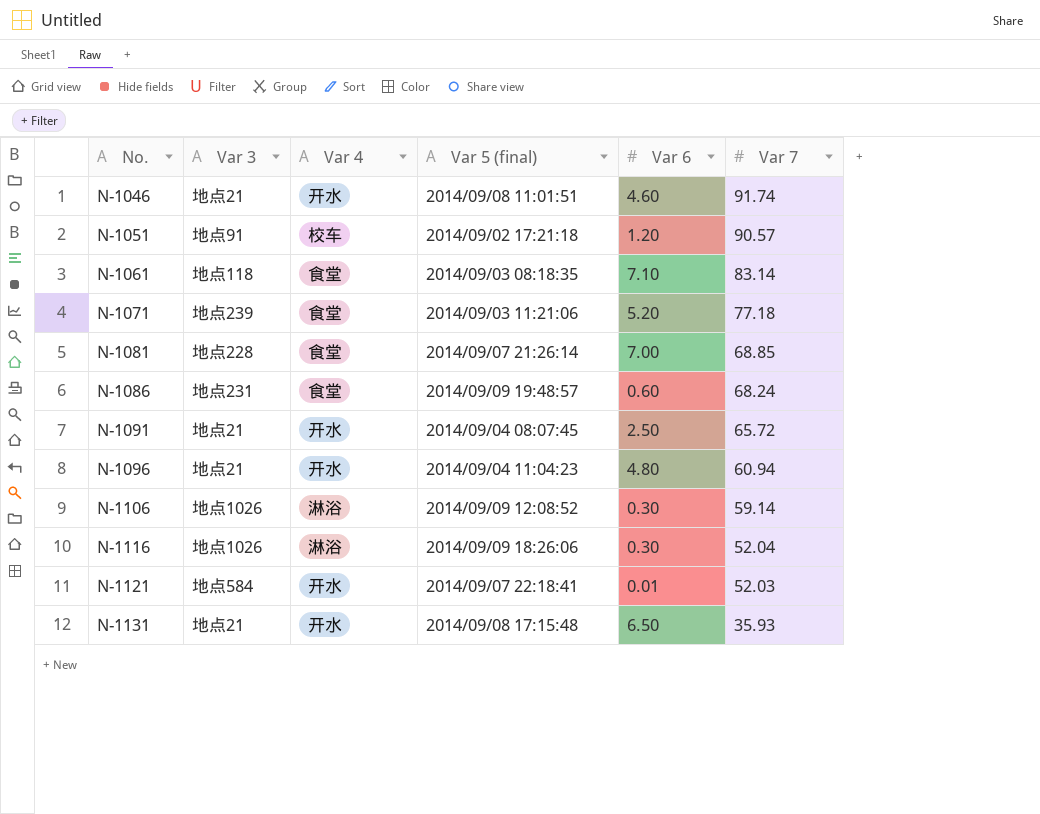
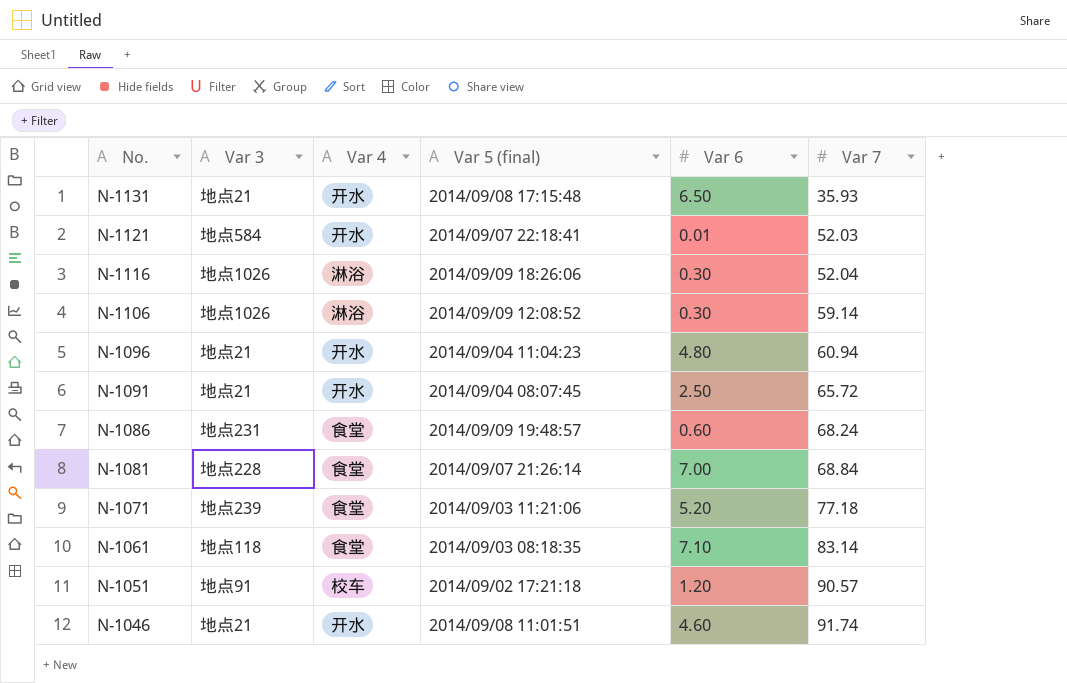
row order: No. ascending -> No. descending
N-1081 | Var 7: 68.85 -> 68.84

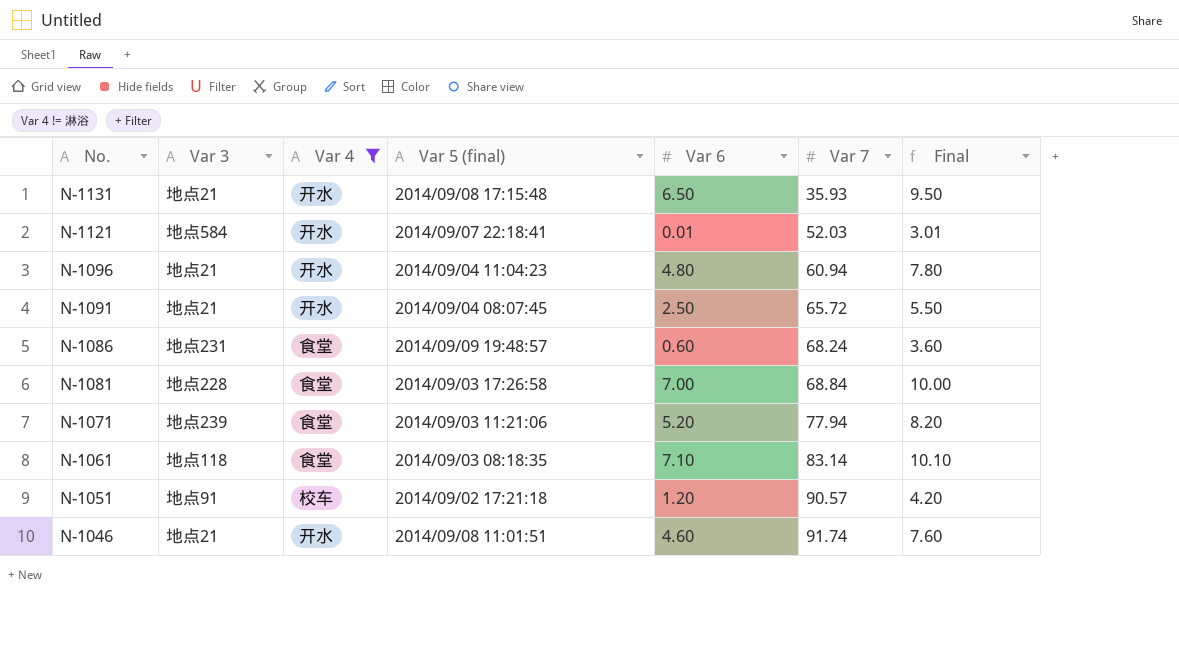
filter: none -> Var 4 != 淋浴
column Final | formula: none -> [Var 6] + 3
N-1081 | Var 5 (final): 2014/09/07 21:26:14 -> 2014/09/03 17:26:58
N-1071 | Var 7: 77.18 -> 77.94

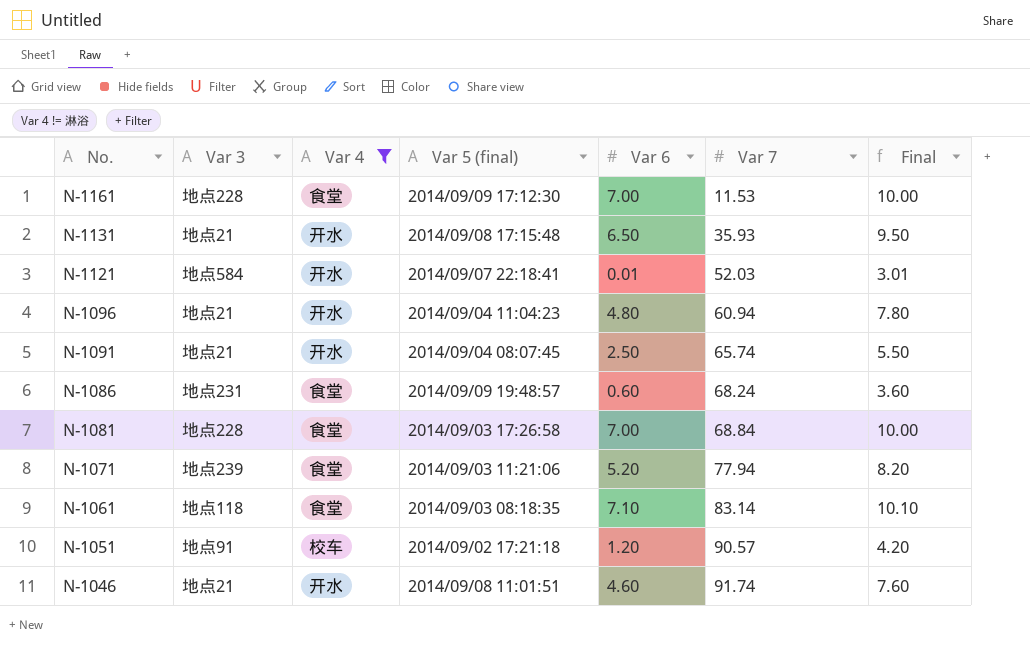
row N-1161: none -> 地点228 | 食堂 | 2014/09/09 17:12:30 | 7.00 | 11.53 | 10.00
N-1091 | Var 7: 65.72 -> 65.74

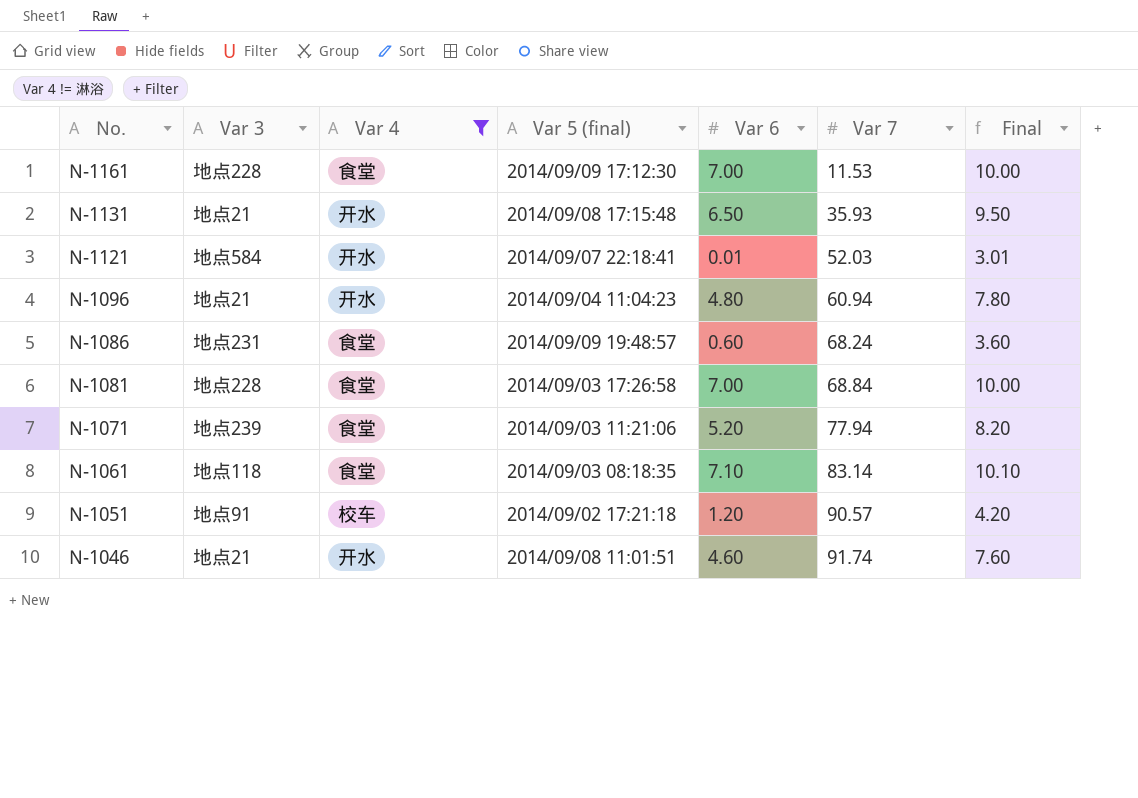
row N-1091: 地点21 | 开水 | 2014/09/04 08:07:45 | 2.50 | 65.74 | 5.50 -> none

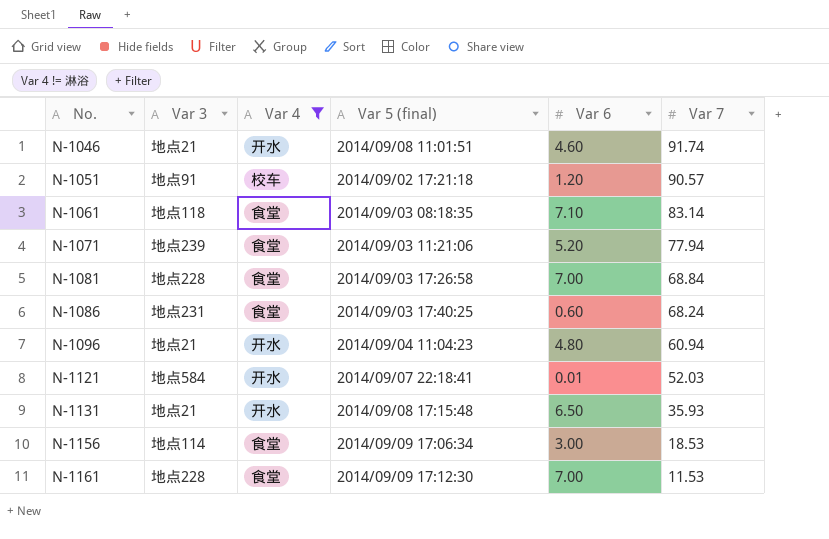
row order: No. descending -> No. ascending
column Final | formula: [Var 6] + 3 -> none
N-1086 | Var 5 (final): 2014/09/09 19:48:57 -> 2014/09/03 17:40:25
row N-1156: none -> 地点114 | 食堂 | 2014/09/09 17:06:34 | 3.00 | 18.53

